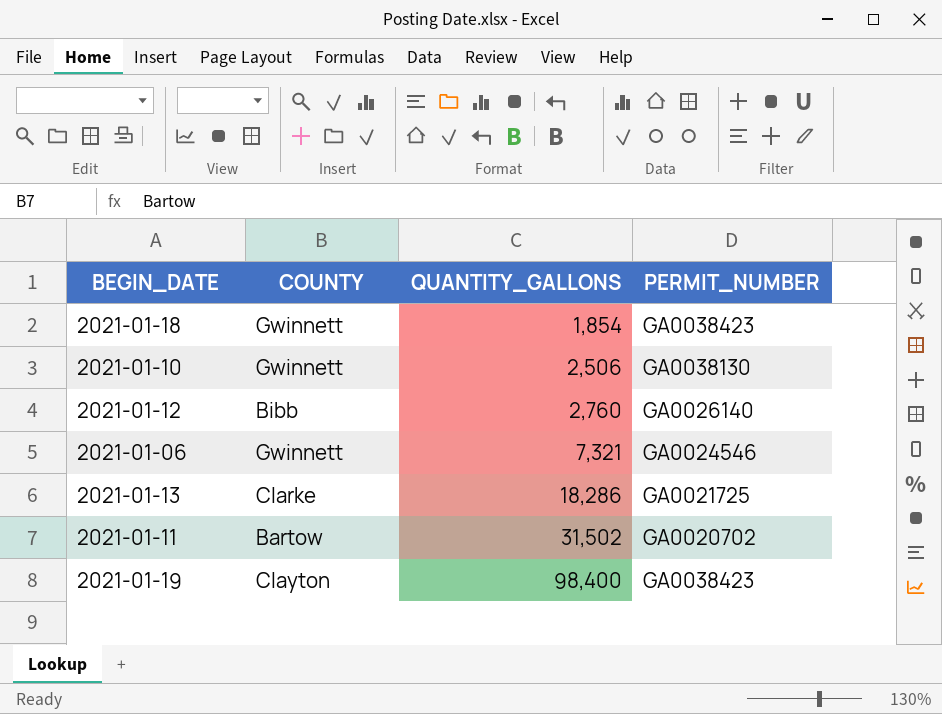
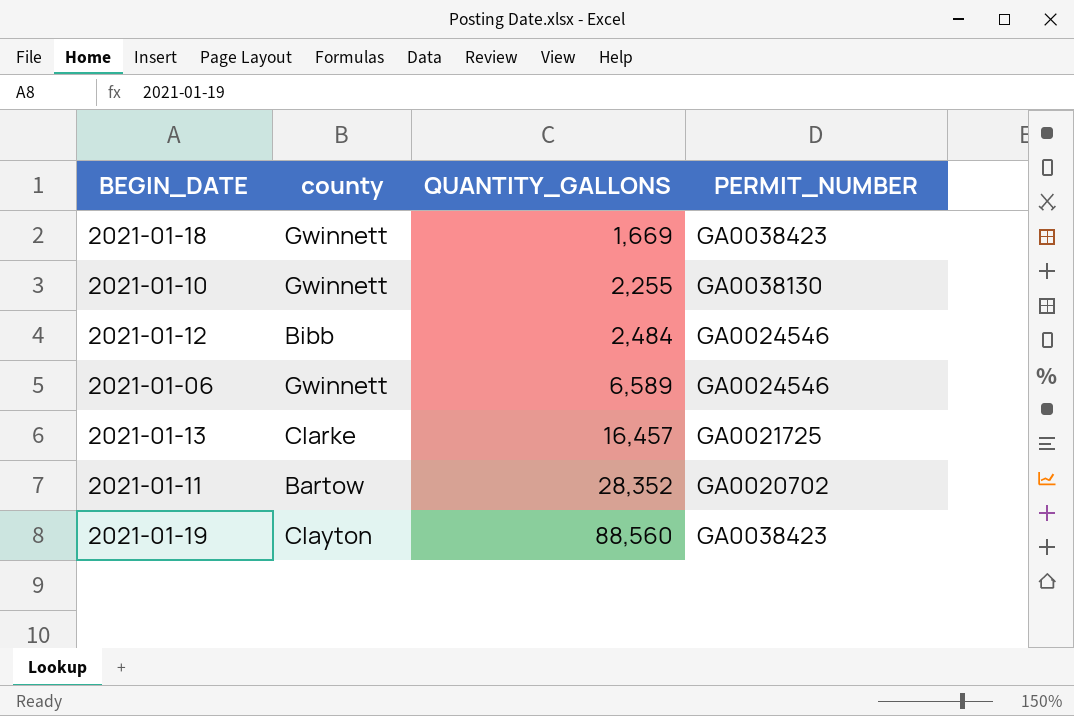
column name: COUNTY -> county
2021-01-18 | QUANTITY_GALLONS: 1,854 -> 1,669
2021-01-10 | QUANTITY_GALLONS: 2,506 -> 2,255
2021-01-12 | QUANTITY_GALLONS: 2,760 -> 2,484
2021-01-12 | PERMIT_NUMBER: GA0026140 -> GA0024546
2021-01-06 | QUANTITY_GALLONS: 7,321 -> 6,589
2021-01-13 | QUANTITY_GALLONS: 18,286 -> 16,457
2021-01-11 | QUANTITY_GALLONS: 31,502 -> 28,352
2021-01-19 | QUANTITY_GALLONS: 98,400 -> 88,560

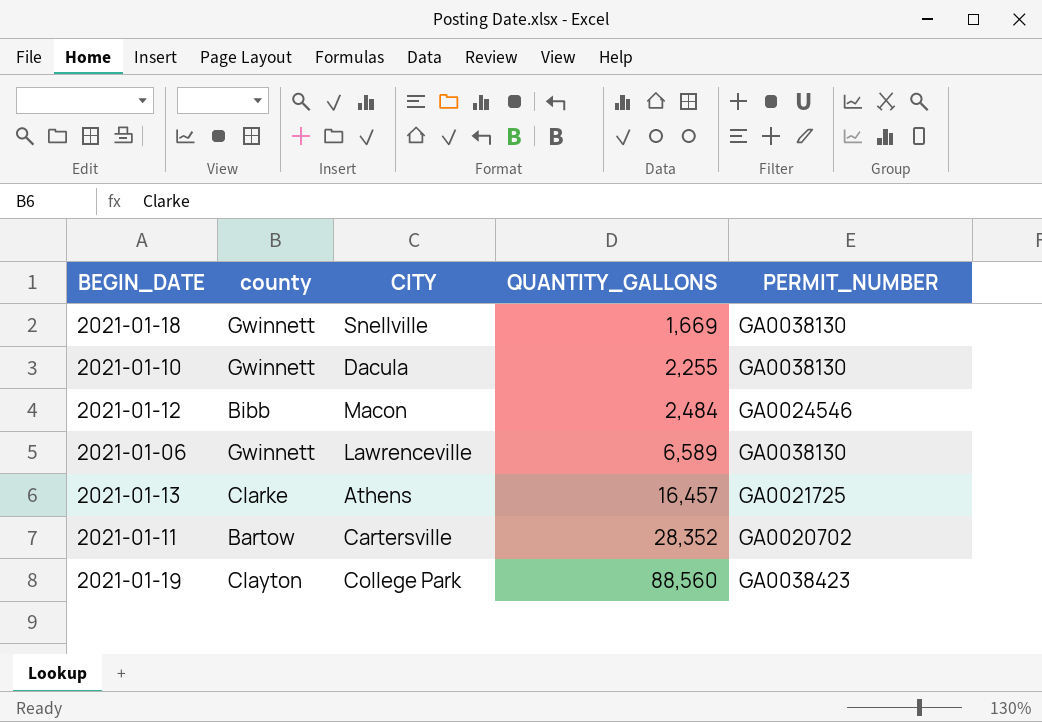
column CITY | position: none -> 3
2021-01-18 | PERMIT_NUMBER: GA0038423 -> GA0038130
2021-01-06 | PERMIT_NUMBER: GA0024546 -> GA0038130

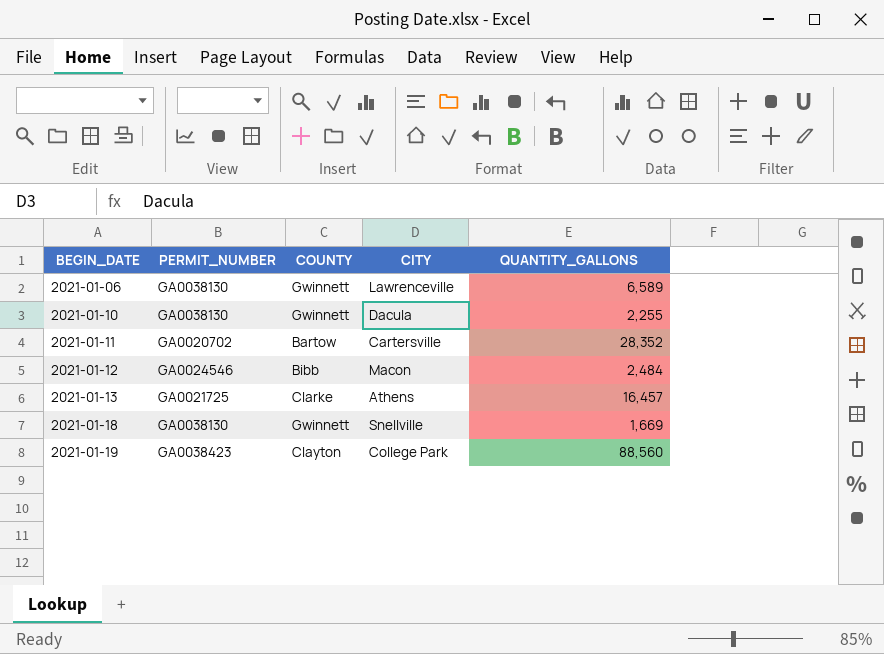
row order: QUANTITY_GALLONS ascending -> BEGIN_DATE ascending
column PERMIT_NUMBER | position: 5 -> 2
column name: county -> COUNTY

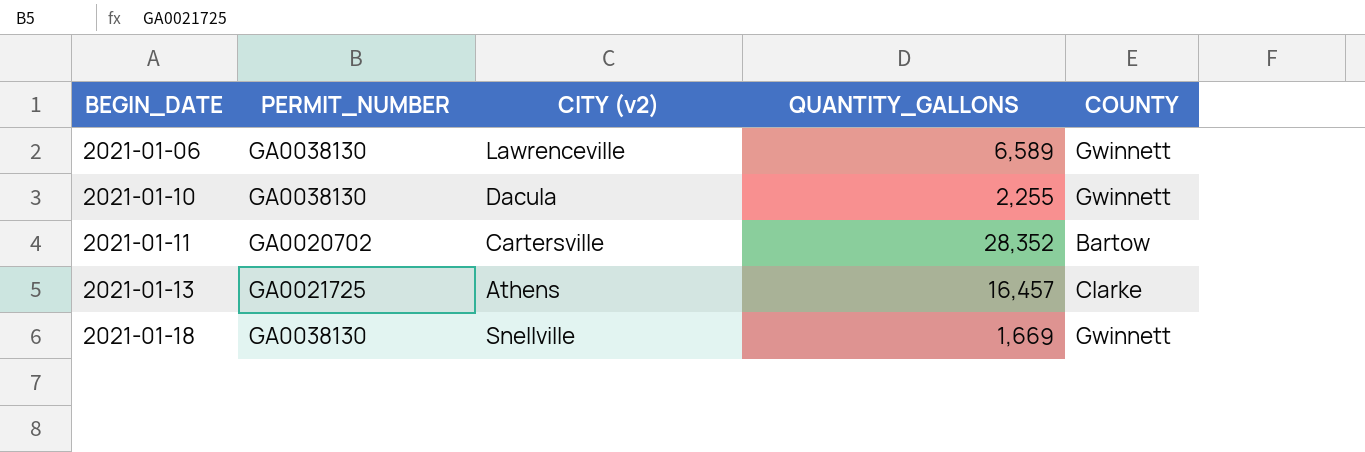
column name: CITY -> CITY (v2)
column COUNTY | position: 3 -> 5
row 2021-01-12: GA0024546 | Bibb | Macon | 2,484 -> none
row 2021-01-19: GA0038423 | Clayton | College Park | 88,560 -> none

